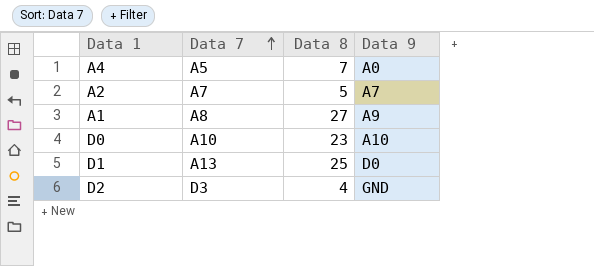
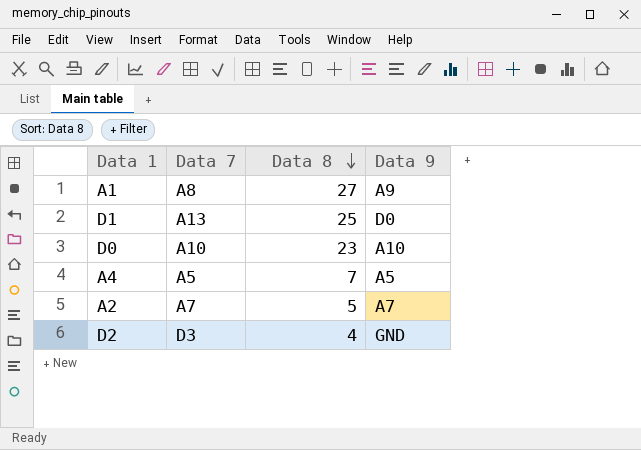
row order: Data 7 ascending -> Data 8 descending
A4 | Data 9: A0 -> A5

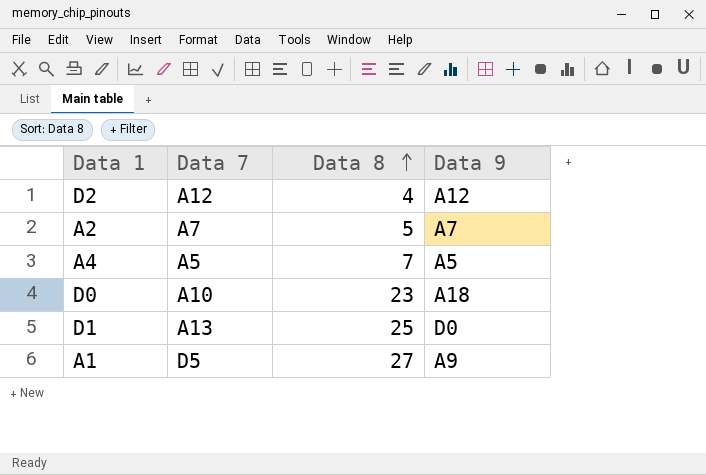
row order: Data 8 descending -> Data 8 ascending
D2 | Data 7: D3 -> A12
D2 | Data 9: GND -> A12
D0 | Data 9: A10 -> A18
A1 | Data 7: A8 -> D5

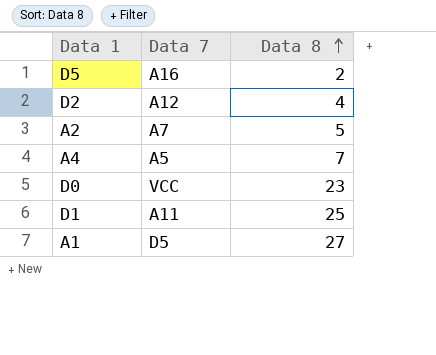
column Data 9 | position: 4 -> none
row D5: none -> A16 | 2
D0 | Data 7: A10 -> VCC
D1 | Data 7: A13 -> A11

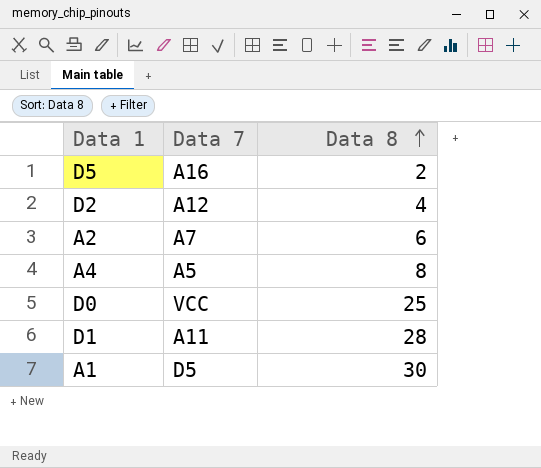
A2 | Data 8: 5 -> 6
A4 | Data 8: 7 -> 8
D0 | Data 8: 23 -> 25
D1 | Data 8: 25 -> 28
A1 | Data 8: 27 -> 30

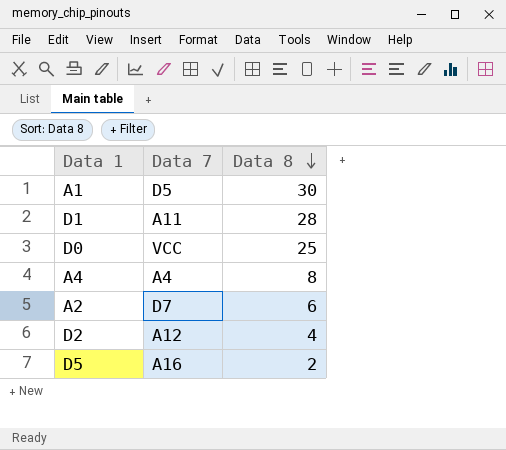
row order: Data 8 ascending -> Data 8 descending
A4 | Data 7: A5 -> A4
A2 | Data 7: A7 -> D7

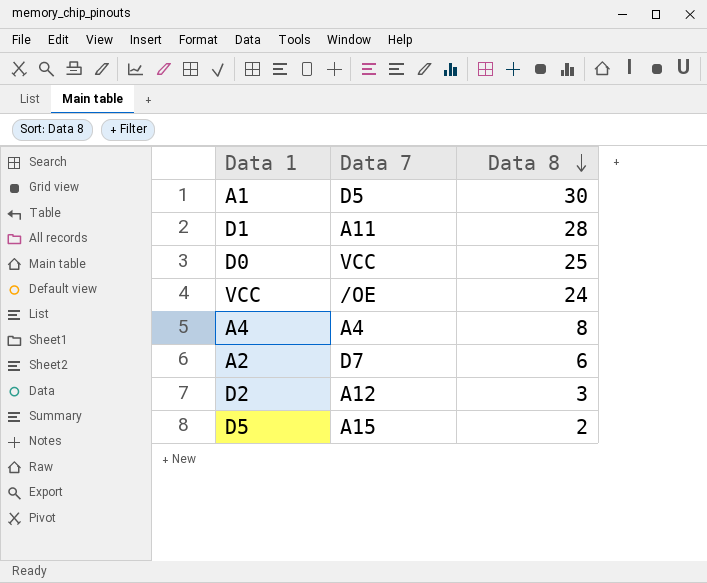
row VCC: none -> /OE | 24
D2 | Data 8: 4 -> 3
D5 | Data 7: A16 -> A15

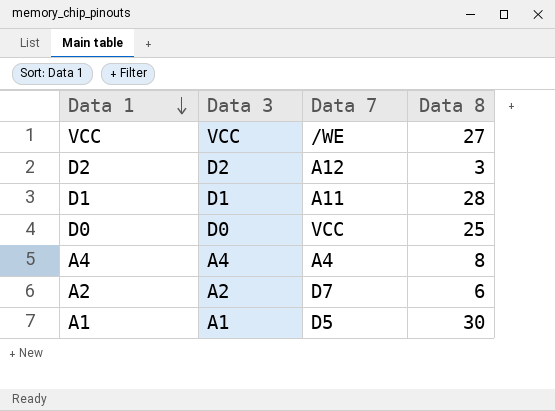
row order: Data 8 descending -> Data 1 descending
column Data 3 | position: none -> 2
row D5: A15 | 2 -> none
VCC | Data 7: /OE -> /WE
VCC | Data 8: 24 -> 27

